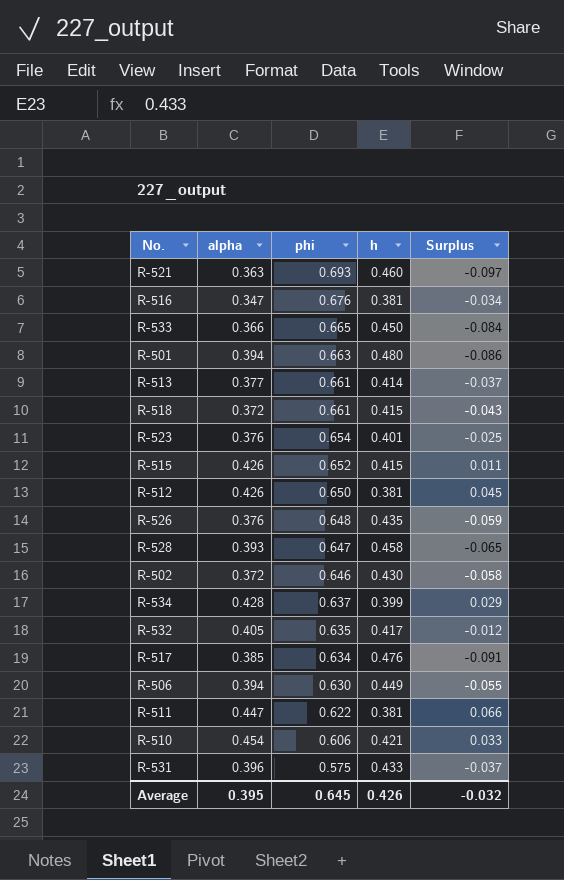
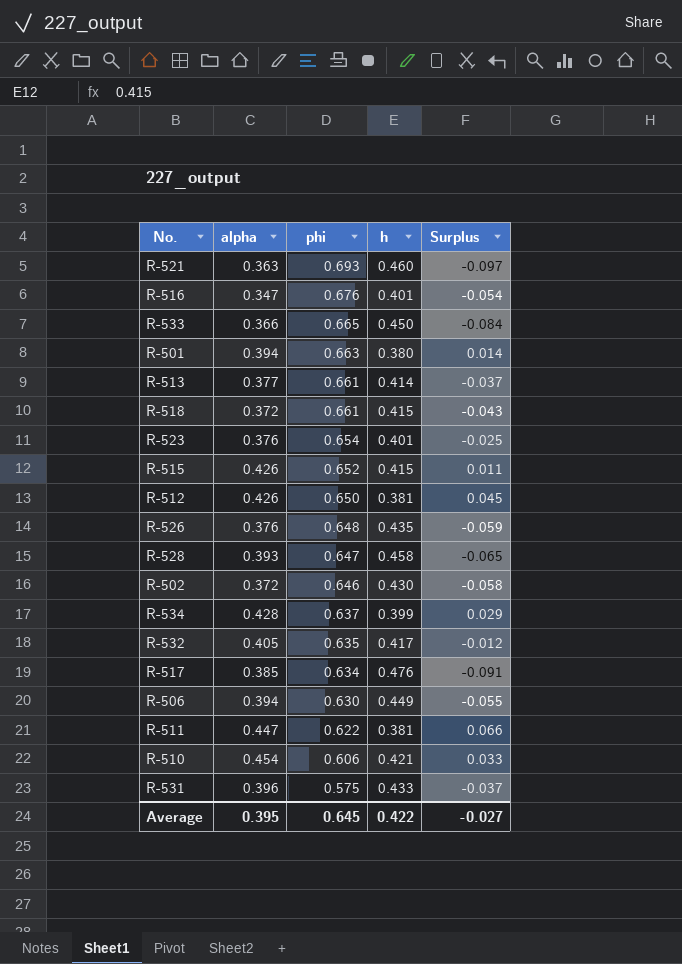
R-516 | h: 0.381 -> 0.401
R-516 | Surplus: -0.034 -> -0.054
R-501 | h: 0.480 -> 0.380
R-501 | Surplus: -0.086 -> 0.014
Average | h: 0.426 -> 0.422
Average | Surplus: -0.032 -> -0.027

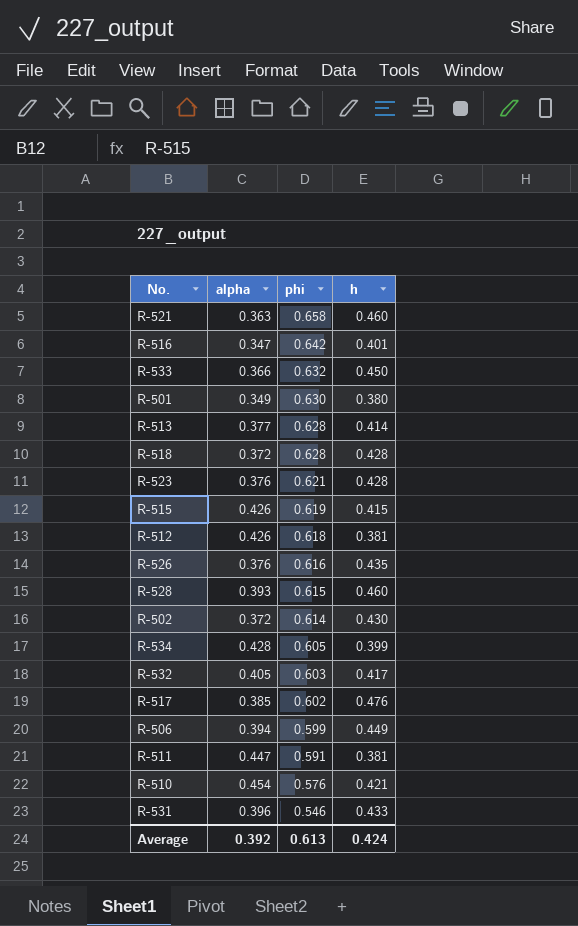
column Surplus | formula: [alpha] - [h] -> none
R-521 | phi: 0.693 -> 0.658
R-516 | phi: 0.676 -> 0.642
R-533 | phi: 0.665 -> 0.632
R-501 | alpha: 0.394 -> 0.349
R-501 | phi: 0.663 -> 0.630
R-513 | phi: 0.661 -> 0.628
R-518 | phi: 0.661 -> 0.628
R-518 | h: 0.415 -> 0.428
R-523 | phi: 0.654 -> 0.621
R-523 | h: 0.401 -> 0.428
R-515 | phi: 0.652 -> 0.619
R-512 | phi: 0.650 -> 0.618
R-526 | phi: 0.648 -> 0.616
R-528 | phi: 0.647 -> 0.615
R-528 | h: 0.458 -> 0.460
R-502 | phi: 0.646 -> 0.614
R-534 | phi: 0.637 -> 0.605
R-532 | phi: 0.635 -> 0.603
R-517 | phi: 0.634 -> 0.602
R-506 | phi: 0.630 -> 0.599
R-511 | phi: 0.622 -> 0.591
R-510 | phi: 0.606 -> 0.576
R-531 | phi: 0.575 -> 0.546
Average | alpha: 0.395 -> 0.392
Average | phi: 0.645 -> 0.613
Average | h: 0.422 -> 0.424

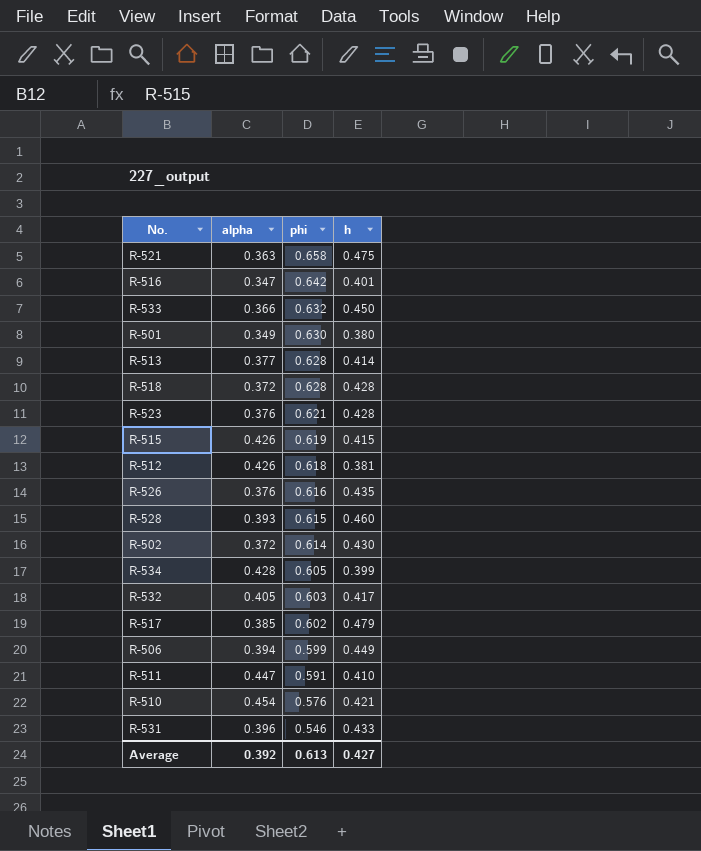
R-521 | h: 0.460 -> 0.475
R-517 | h: 0.476 -> 0.479
R-511 | h: 0.381 -> 0.410
Average | h: 0.424 -> 0.427

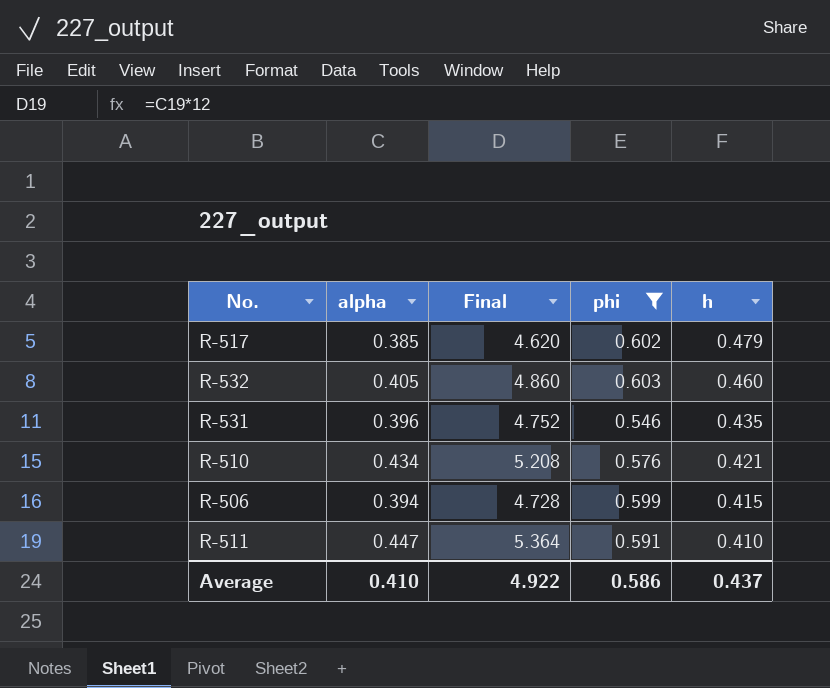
filter: none -> phi <= 0.603
row order: phi descending -> h descending
column Final | formula: none -> [alpha] * 12
R-532 | h: 0.417 -> 0.460
R-531 | h: 0.433 -> 0.435
R-510 | alpha: 0.454 -> 0.434
R-506 | h: 0.449 -> 0.415
Average | alpha: 0.392 -> 0.410
Average | phi: 0.613 -> 0.586
Average | h: 0.427 -> 0.437

